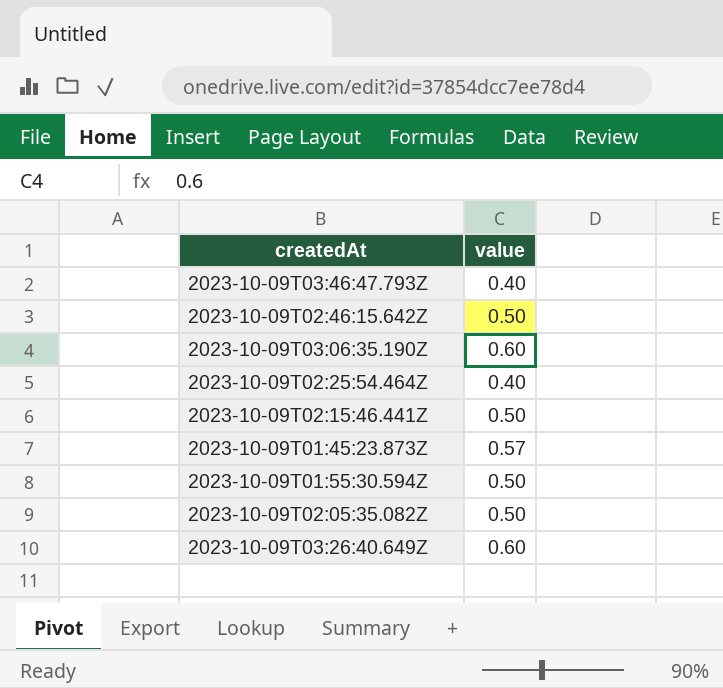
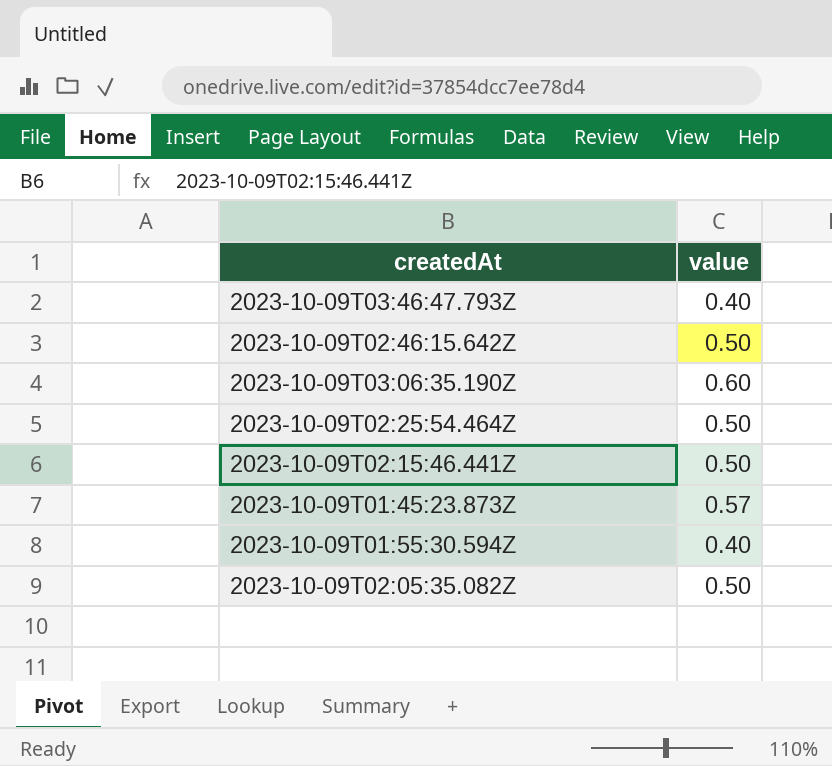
row 2023-10-09T03:26:40.649Z: 0.60 -> none
2023-10-09T02:25:54.464Z | value: 0.40 -> 0.50
2023-10-09T01:55:30.594Z | value: 0.50 -> 0.40

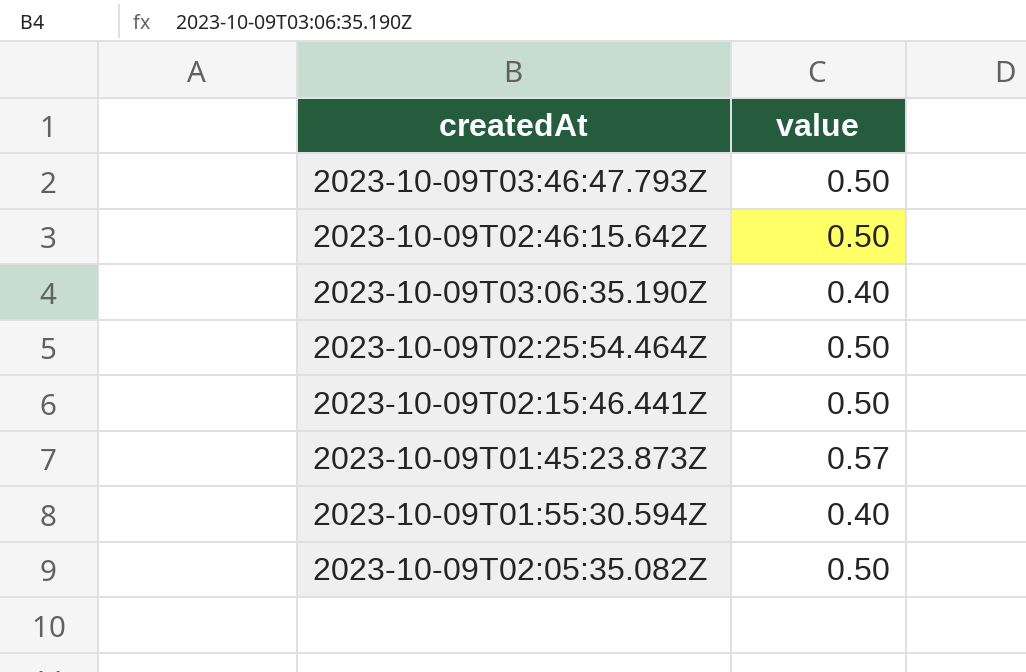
2023-10-09T03:46:47.793Z | value: 0.40 -> 0.50
2023-10-09T03:06:35.190Z | value: 0.60 -> 0.40

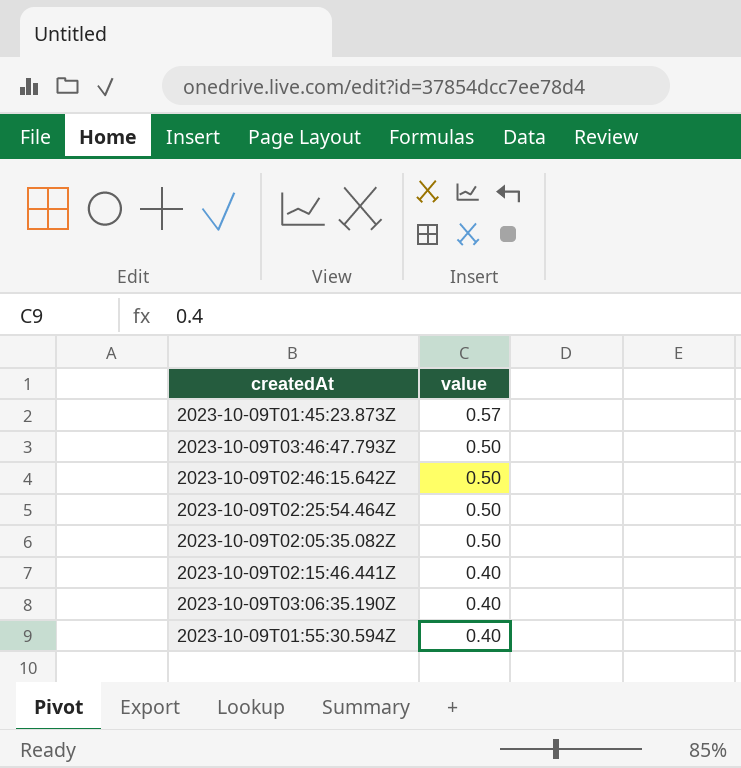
row order: none -> value descending
2023-10-09T02:15:46.441Z | value: 0.50 -> 0.40

